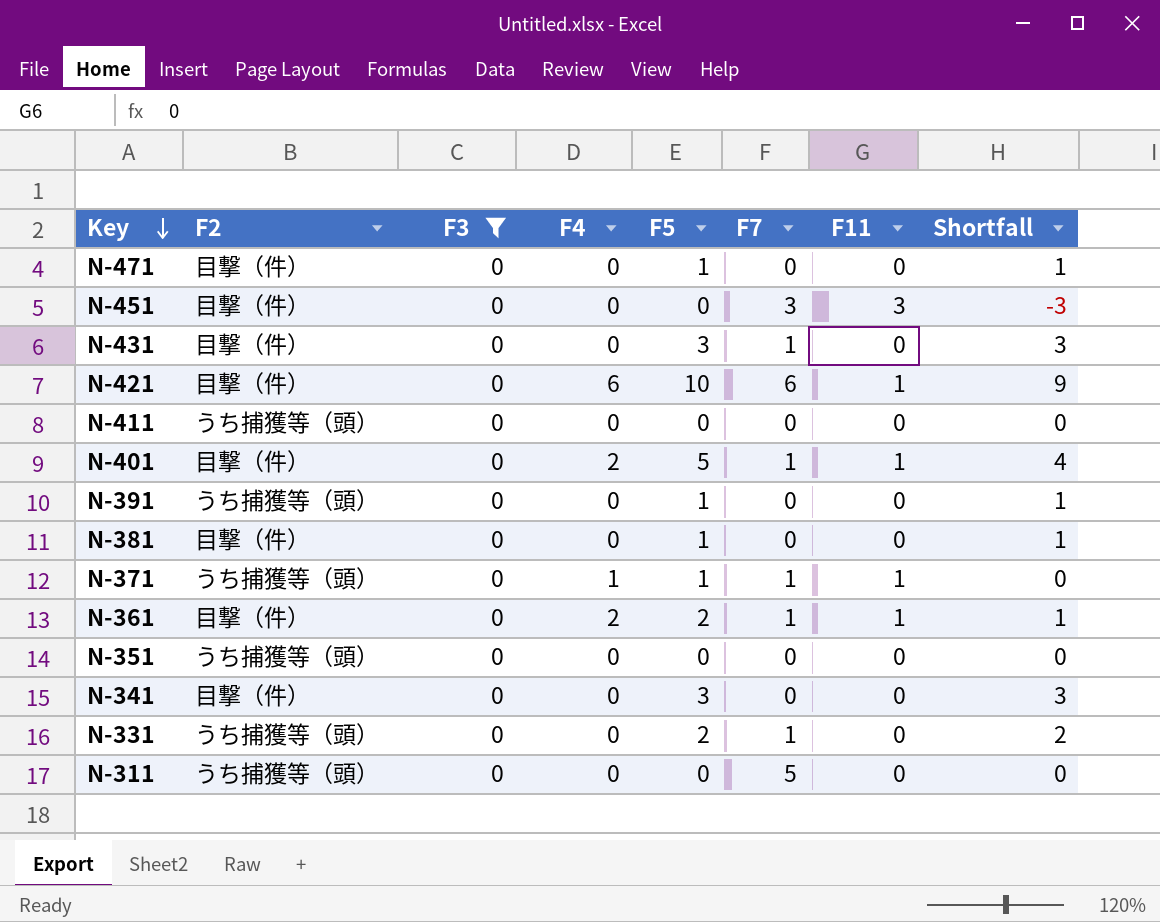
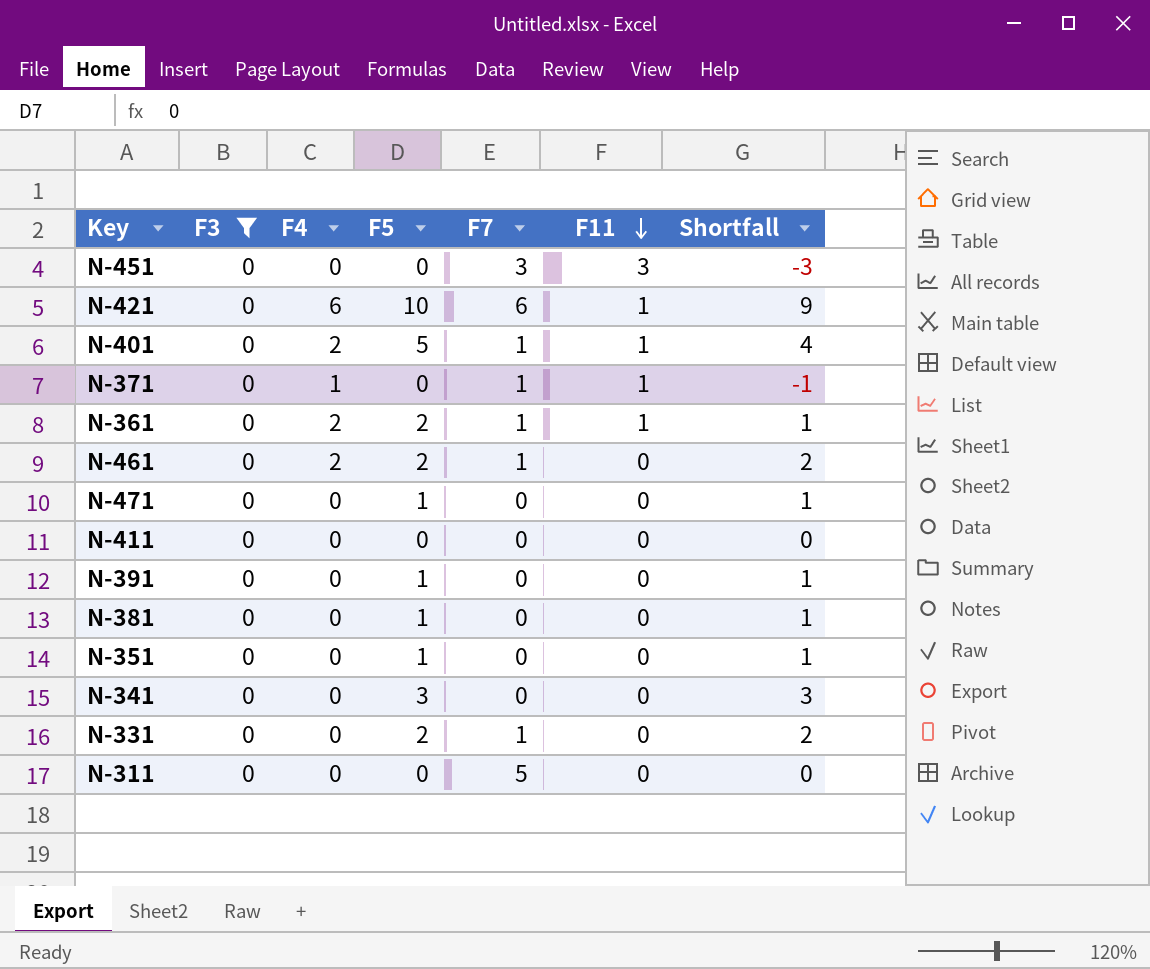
row order: Key descending -> F11 descending
column F2 | position: 2 -> none
row N-431: 目撃（件） | 0 | 0 | 3 | 1 | 0 | 3 -> none
N-371 | F5: 1 -> 0
N-371 | Shortfall: 0 -> -1
row N-461: none -> 0 | 2 | 2 | 1 | 0 | 2
N-351 | F5: 0 -> 1
N-351 | Shortfall: 0 -> 1

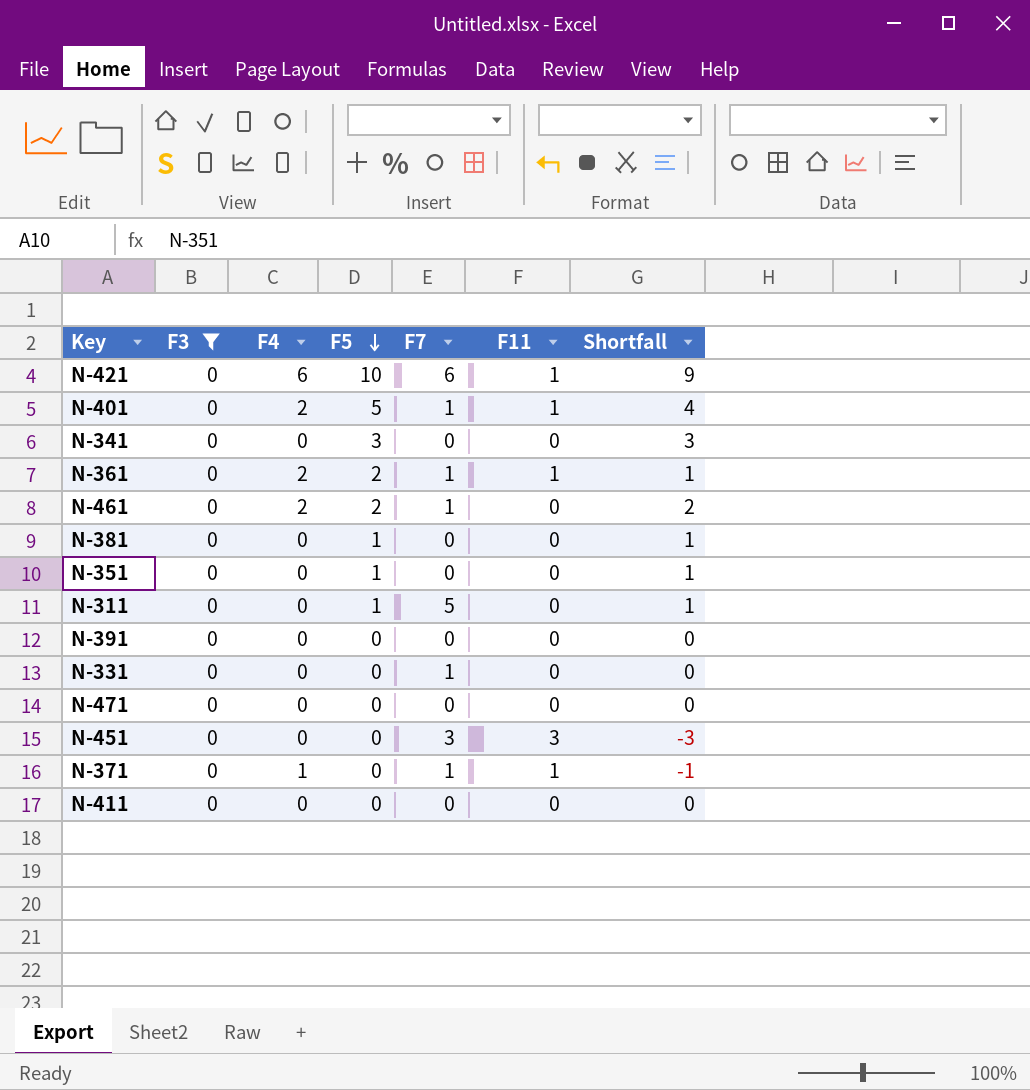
row order: F11 descending -> F5 descending
N-311 | F5: 0 -> 1
N-311 | Shortfall: 0 -> 1
N-391 | F5: 1 -> 0
N-391 | Shortfall: 1 -> 0
N-331 | F5: 2 -> 0
N-331 | Shortfall: 2 -> 0
N-471 | F5: 1 -> 0
N-471 | Shortfall: 1 -> 0

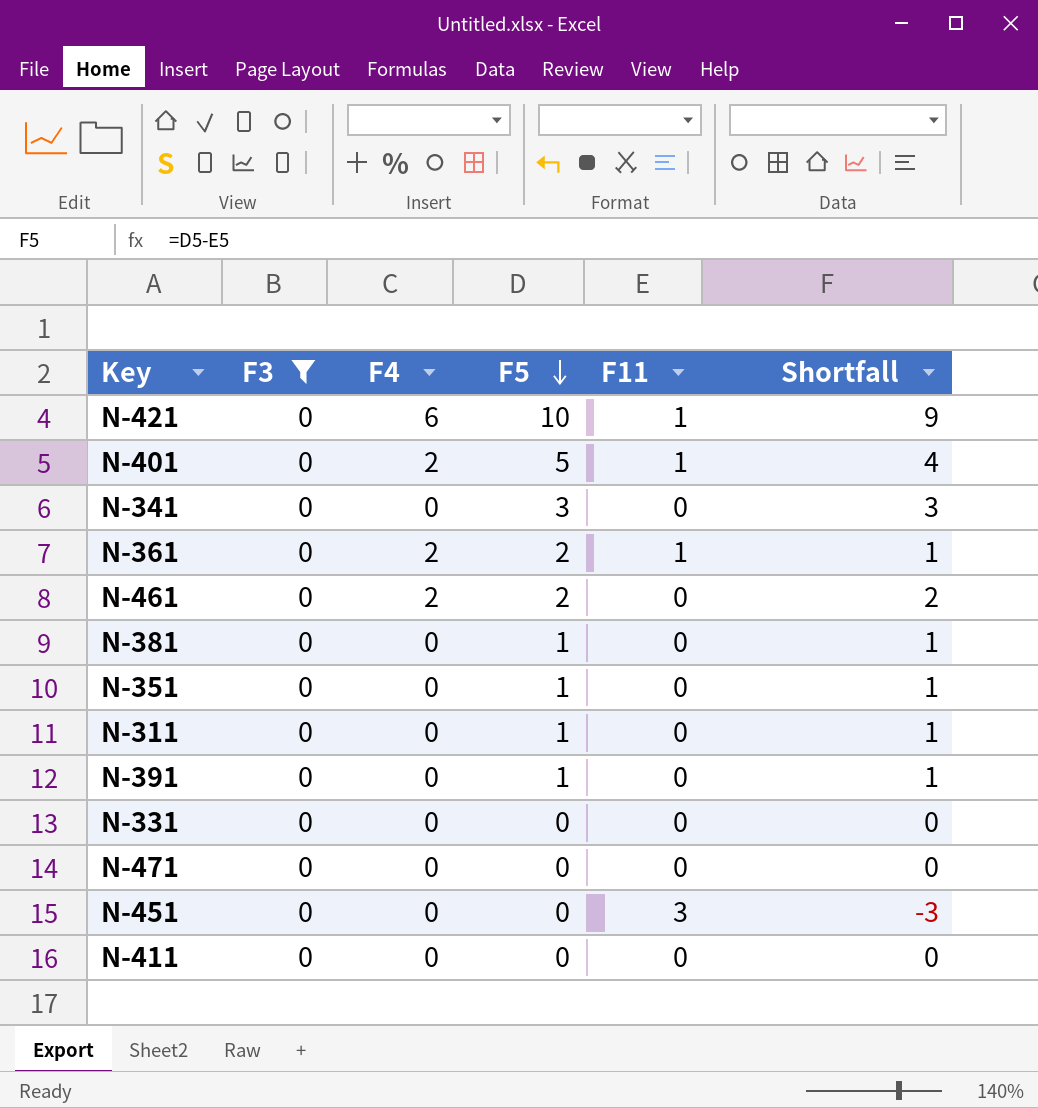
column F7 | position: 5 -> none
row N-371: 0 | 1 | 0 | 1 | 1 | -1 -> none
N-391 | F5: 0 -> 1
N-391 | Shortfall: 0 -> 1

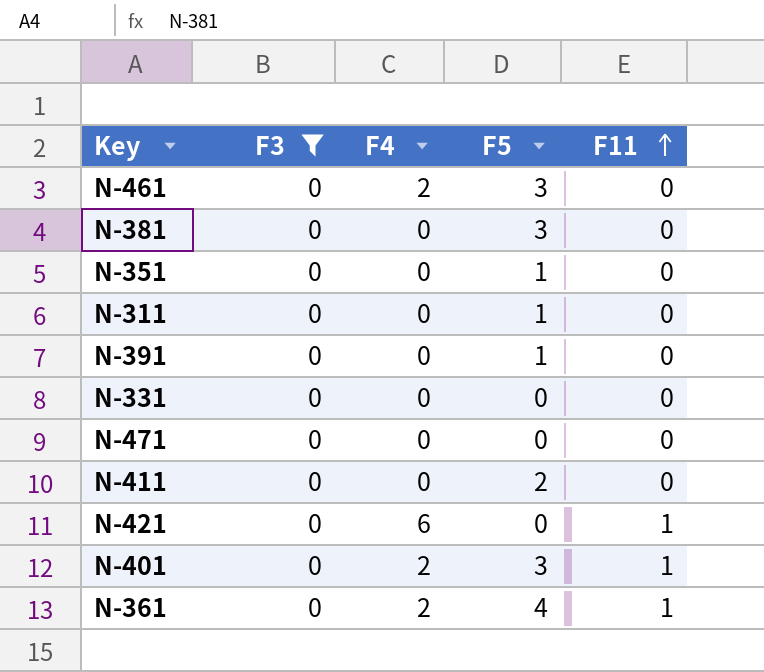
row order: F5 descending -> F11 ascending
column Shortfall | formula: [F5] - [F11] -> none
row N-341: 0 | 0 | 3 | 0 | 3 -> none
row N-451: 0 | 0 | 0 | 3 | -3 -> none
N-461 | F5: 2 -> 3
N-381 | F5: 1 -> 3
N-411 | F5: 0 -> 2
N-421 | F5: 10 -> 0
N-401 | F5: 5 -> 3
N-361 | F5: 2 -> 4

